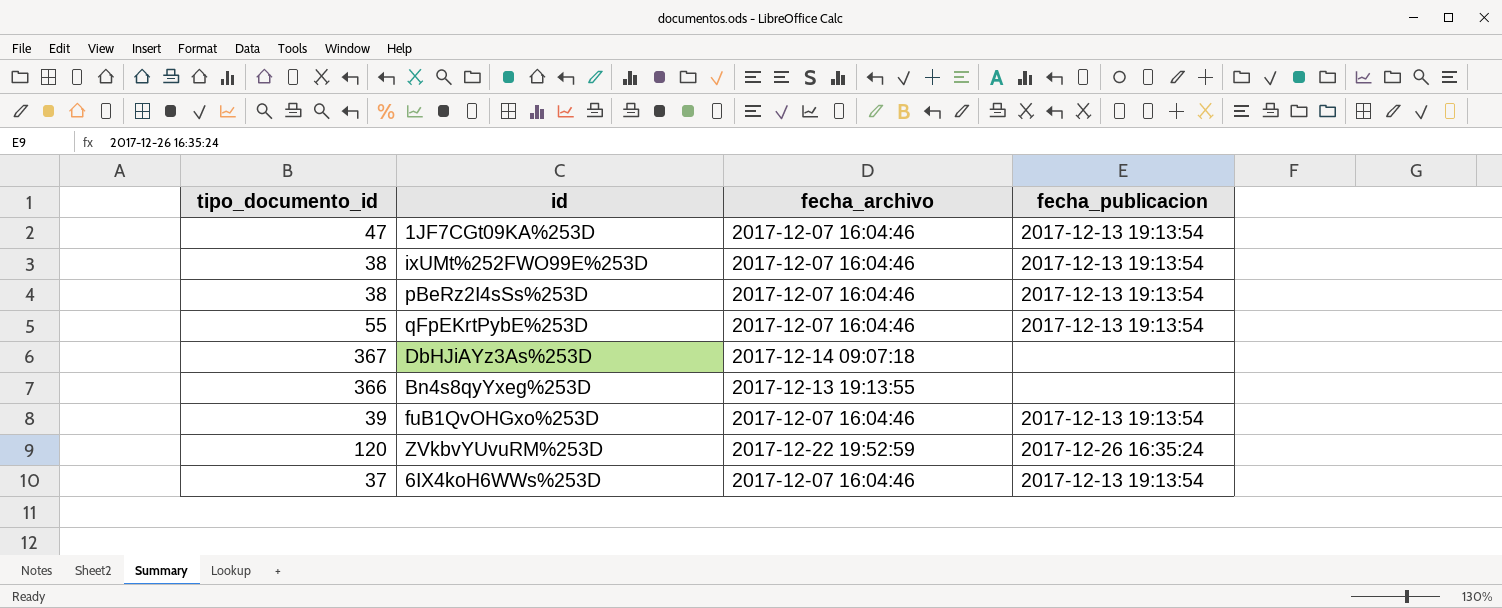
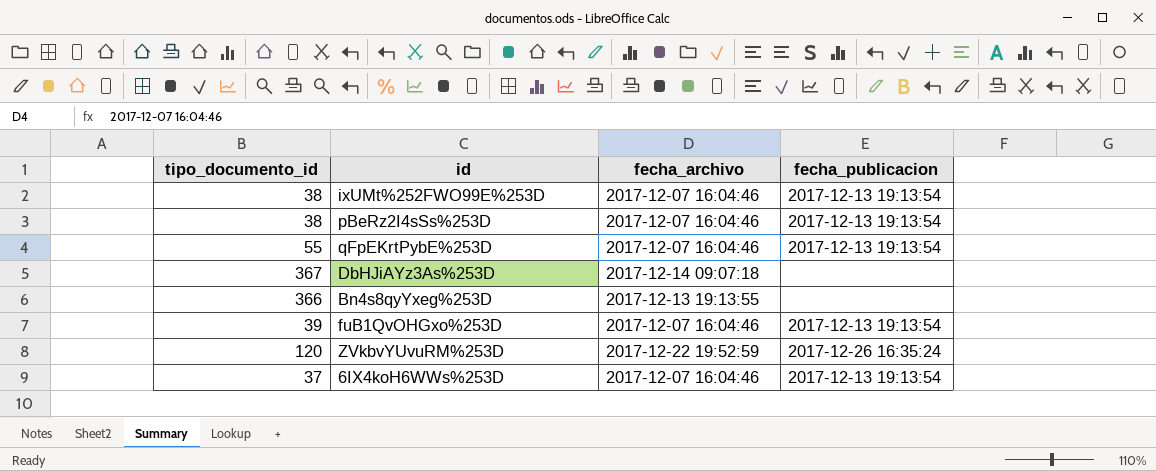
row 1JF7CGt09KA%253D: 47 | 2017-12-07 16:04:46 | 2017-12-13 19:13:54 -> none

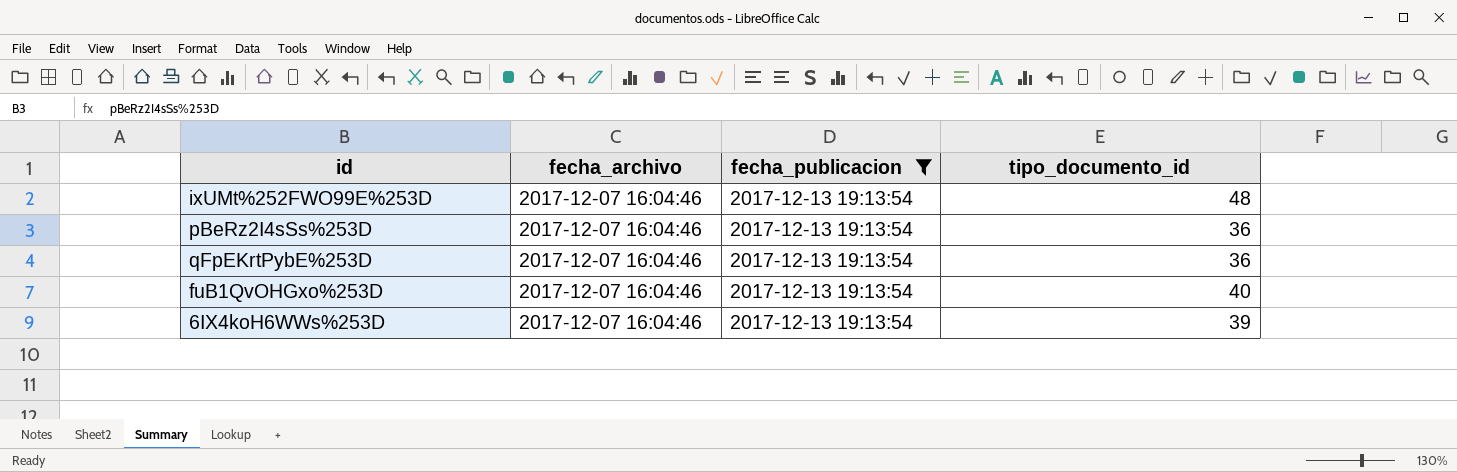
filter: none -> fecha_publicacion = 2017-12-13 19:13:54
column tipo_documento_id | position: 1 -> 4
ixUMt%252FWO99E%253D | tipo_documento_id: 38 -> 48
pBeRz2I4sSs%253D | tipo_documento_id: 38 -> 36
qFpEKrtPybE%253D | tipo_documento_id: 55 -> 36
fuB1QvOHGxo%253D | tipo_documento_id: 39 -> 40
6IX4koH6WWs%253D | tipo_documento_id: 37 -> 39

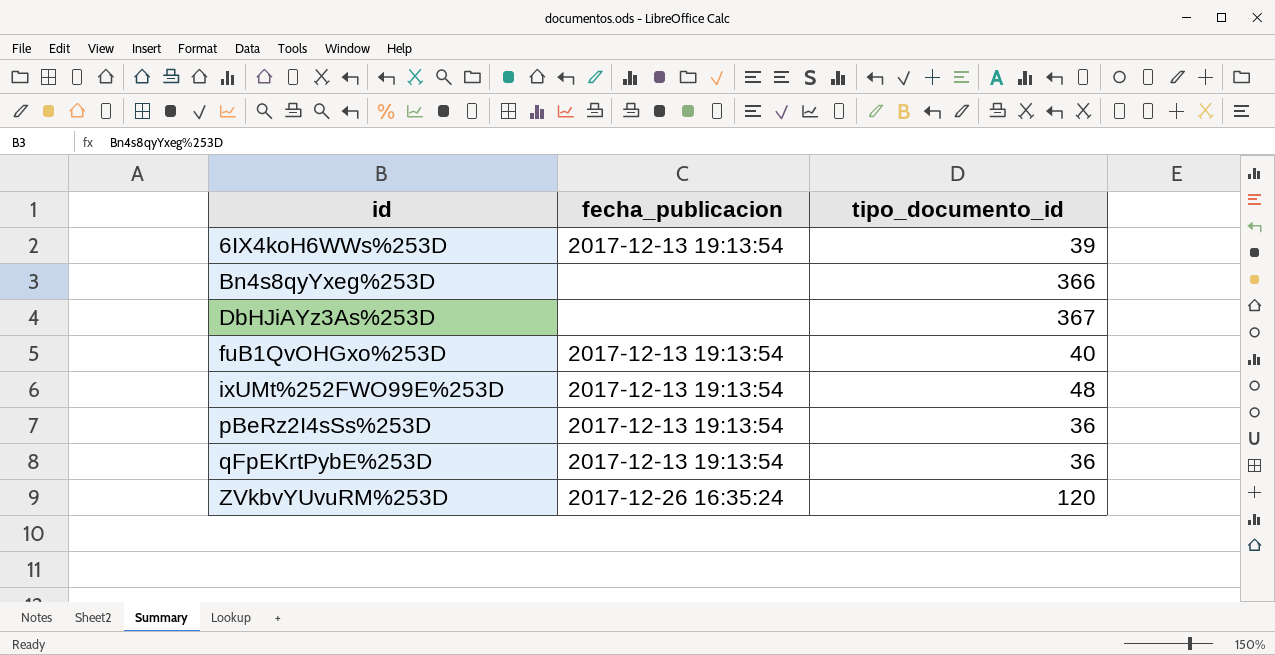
filter: fecha_publicacion = 2017-12-13 19:13:54 -> none
row order: none -> id ascending
column fecha_archivo | position: 2 -> none

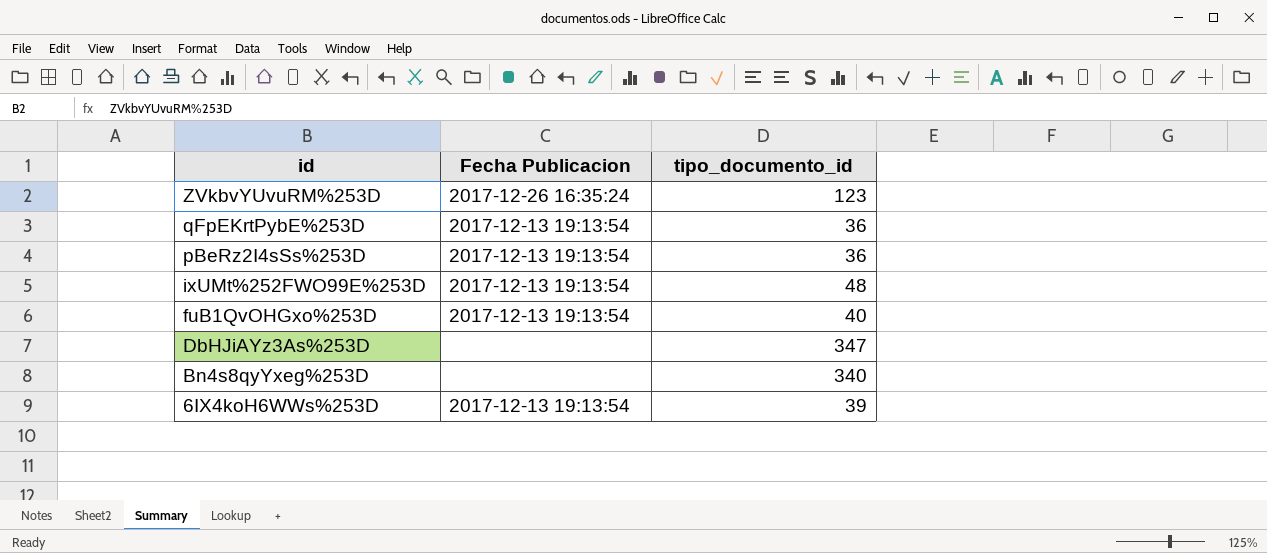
row order: id ascending -> id descending
column name: fecha_publicacion -> Fecha Publicacion
ZVkbvYUvuRM%253D | tipo_documento_id: 120 -> 123
DbHJiAYz3As%253D | tipo_documento_id: 367 -> 347
Bn4s8qyYxeg%253D | tipo_documento_id: 366 -> 340

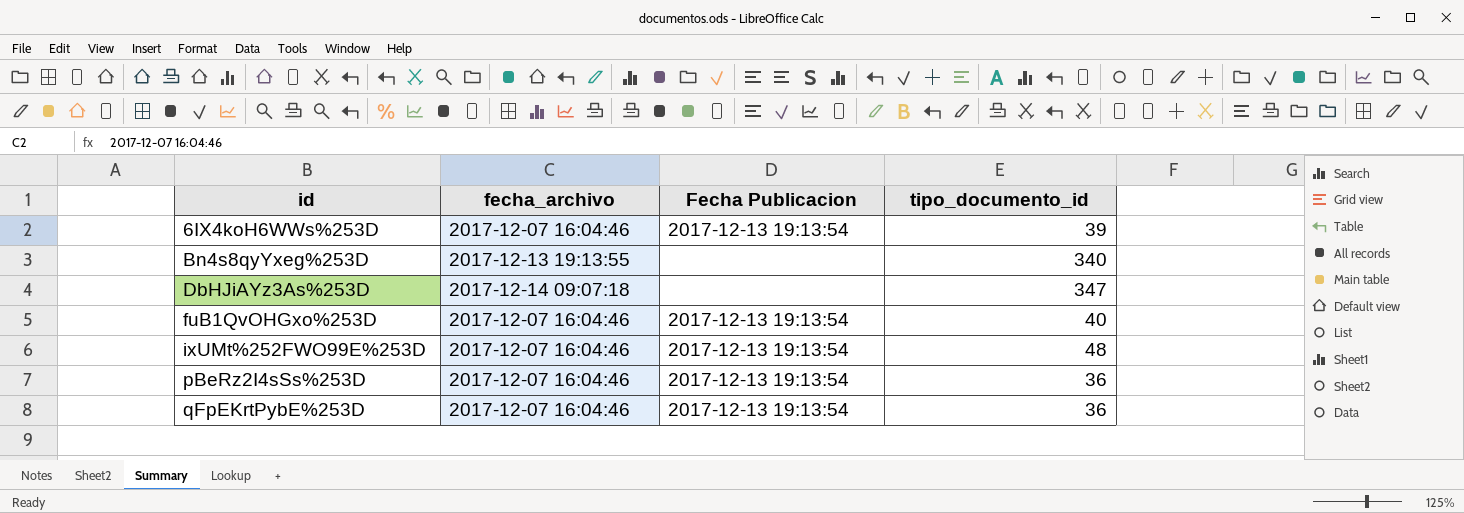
row order: id descending -> id ascending
column fecha_archivo | position: none -> 2
row ZVkbvYUvuRM%253D: 2017-12-26 16:35:24 | 123 -> none

